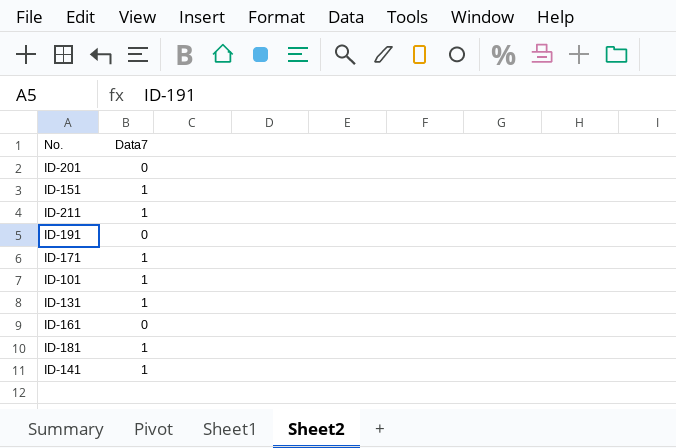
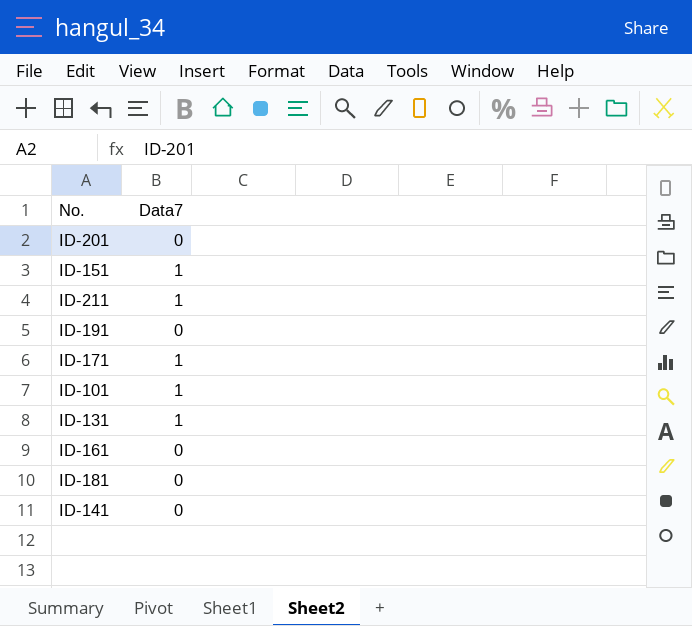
ID-181 | Data7: 1 -> 0
ID-141 | Data7: 1 -> 0

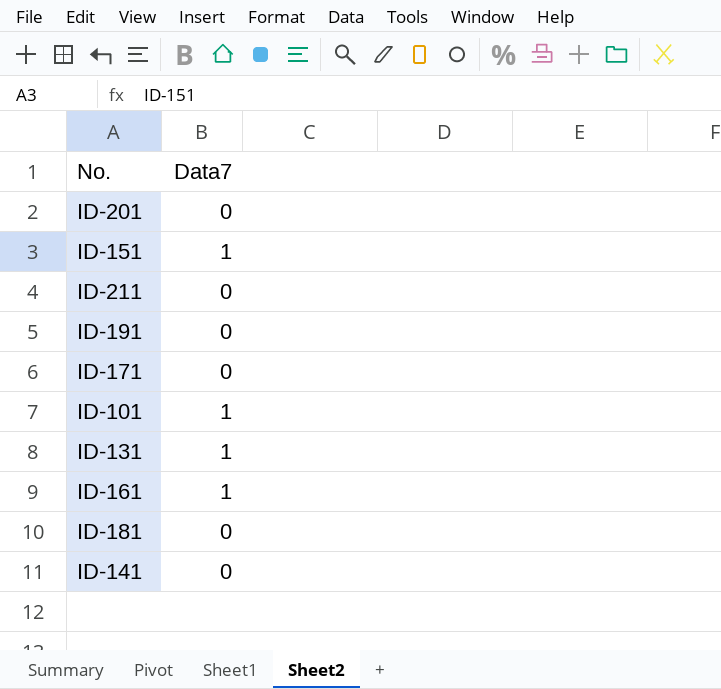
ID-211 | Data7: 1 -> 0
ID-171 | Data7: 1 -> 0
ID-161 | Data7: 0 -> 1

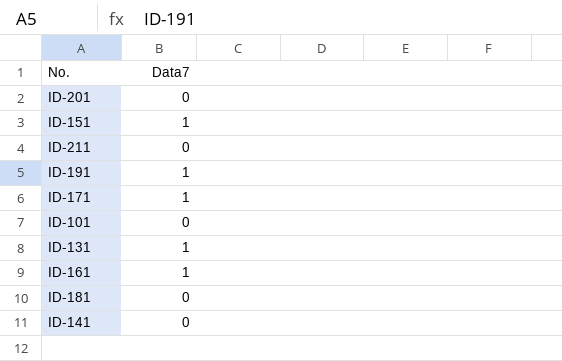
ID-191 | Data7: 0 -> 1
ID-171 | Data7: 0 -> 1
ID-101 | Data7: 1 -> 0

